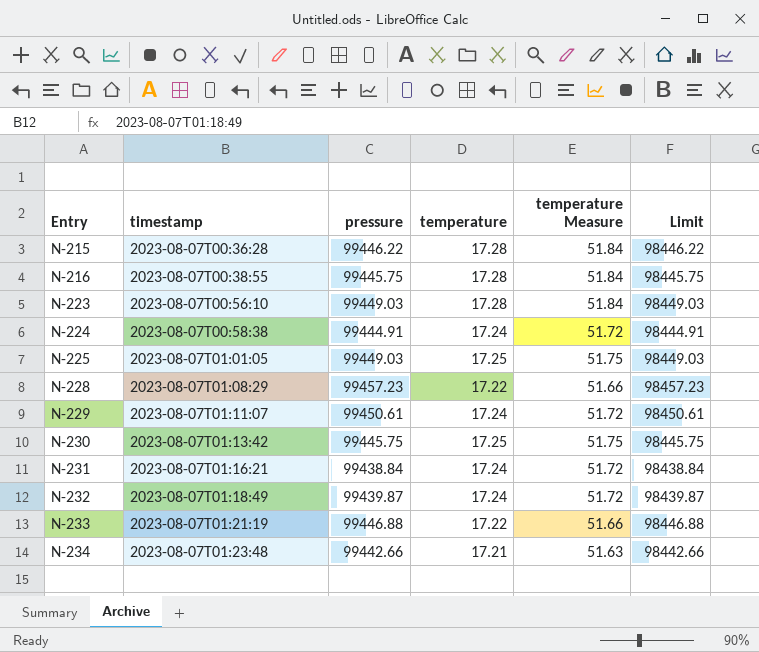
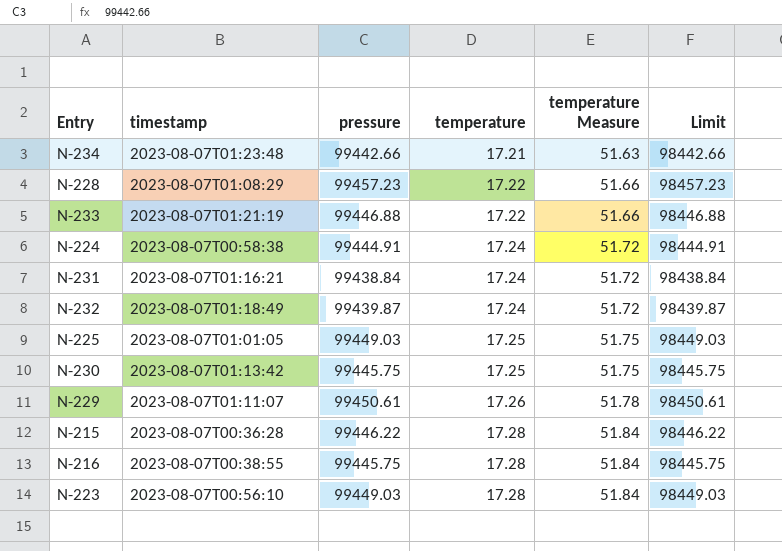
row order: Entry ascending -> temperature ascending
N-229 | temperature: 17.24 -> 17.26
N-229 | temperature Measure: 51.72 -> 51.78

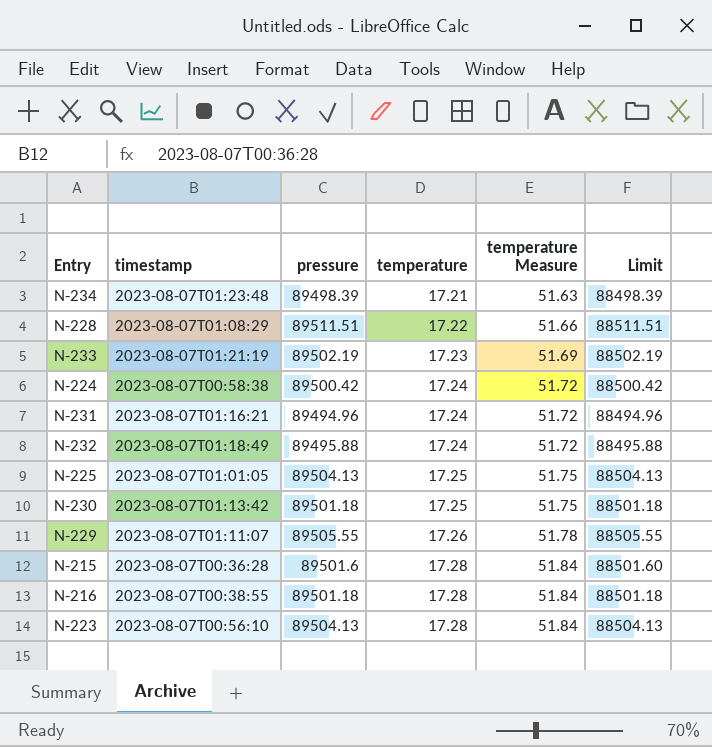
N-234 | pressure: 99442.66 -> 89498.39
N-234 | Limit: 98442.66 -> 88498.39
N-228 | pressure: 99457.23 -> 89511.51
N-228 | Limit: 98457.23 -> 88511.51
N-233 | pressure: 99446.88 -> 89502.19
N-233 | temperature: 17.22 -> 17.23
N-233 | temperature Measure: 51.66 -> 51.69
N-233 | Limit: 98446.88 -> 88502.19
N-224 | pressure: 99444.91 -> 89500.42
N-224 | Limit: 98444.91 -> 88500.42
N-231 | pressure: 99438.84 -> 89494.96
N-231 | Limit: 98438.84 -> 88494.96
N-232 | pressure: 99439.87 -> 89495.88
N-232 | Limit: 98439.87 -> 88495.88
N-225 | pressure: 99449.03 -> 89504.13
N-225 | Limit: 98449.03 -> 88504.13
N-230 | pressure: 99445.75 -> 89501.18
N-230 | Limit: 98445.75 -> 88501.18
N-229 | pressure: 99450.61 -> 89505.55
N-229 | Limit: 98450.61 -> 88505.55
N-215 | pressure: 99446.22 -> 89501.6
N-215 | Limit: 98446.22 -> 88501.60
N-216 | pressure: 99445.75 -> 89501.18
N-216 | Limit: 98445.75 -> 88501.18
N-223 | pressure: 99449.03 -> 89504.13
N-223 | Limit: 98449.03 -> 88504.13

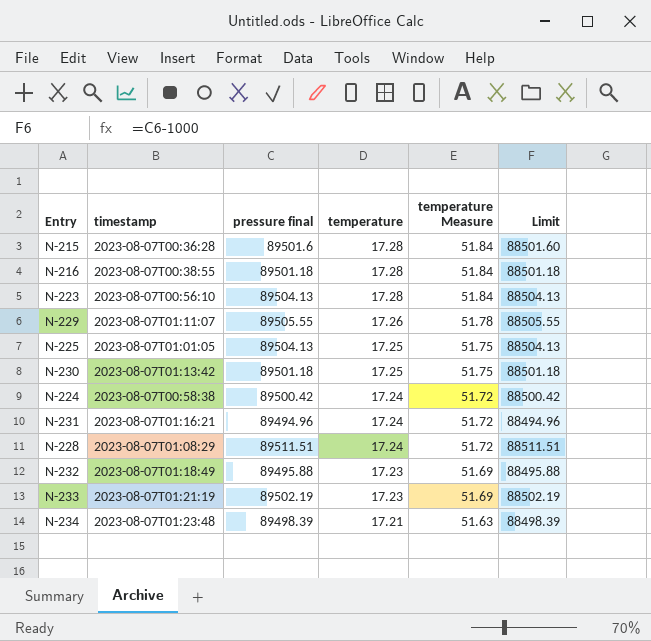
row order: temperature ascending -> temperature descending
column name: pressure -> pressure final
N-228 | temperature: 17.22 -> 17.24
N-228 | temperature Measure: 51.66 -> 51.72
N-232 | temperature: 17.24 -> 17.23
N-232 | temperature Measure: 51.72 -> 51.69

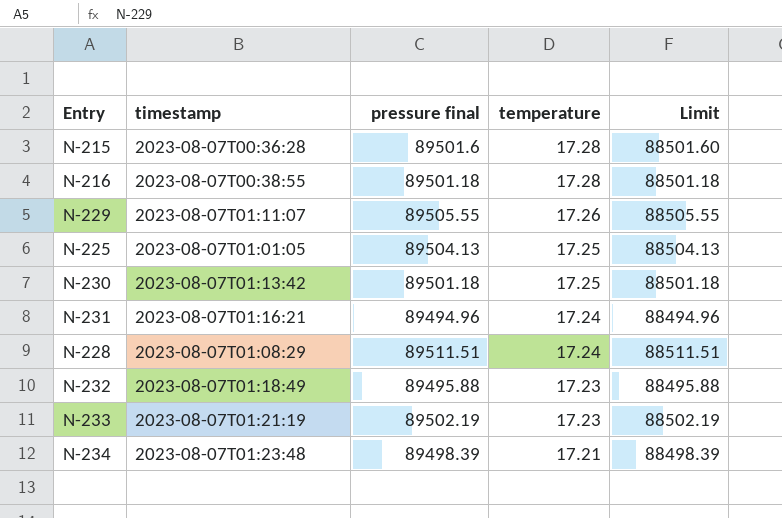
column temperature Measure | formula: [temperature] * 3 -> none
row N-223: 2023-08-07T00:56:10 | 89504.13 | 17.28 | 51.84 | 88504.13 -> none
row N-224: 2023-08-07T00:58:38 | 89500.42 | 17.24 | 51.72 | 88500.42 -> none

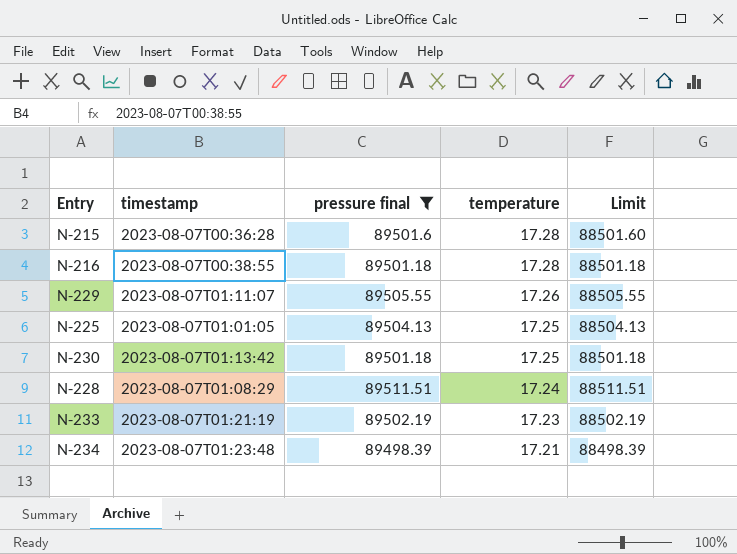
filter: none -> pressure final >= 89498.39

